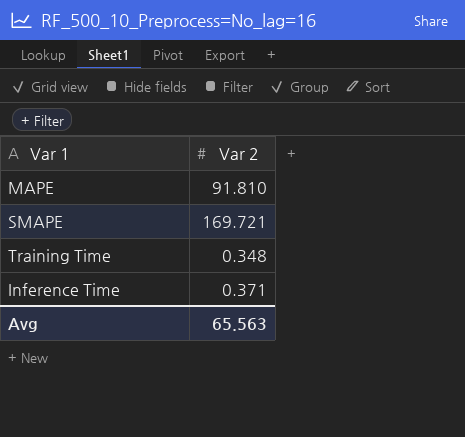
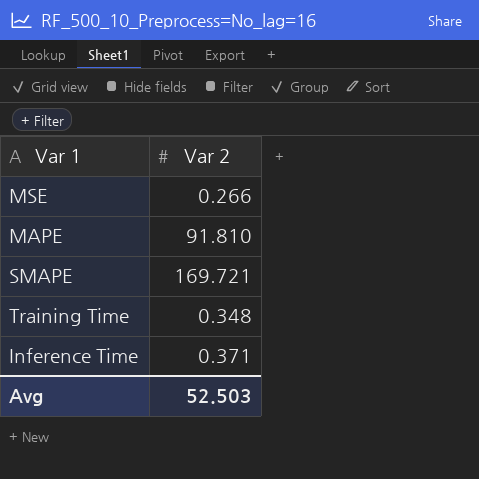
row MSE: none -> 0.266
Avg | Var 2: 65.563 -> 52.503

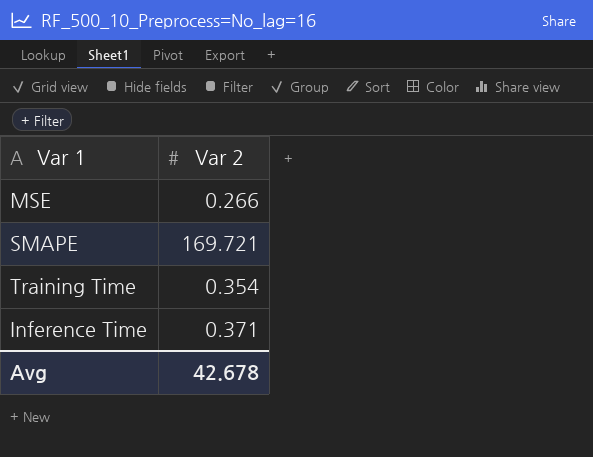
row MAPE: 91.810 -> none
Training Time | Var 2: 0.348 -> 0.354
Avg | Var 2: 52.503 -> 42.678

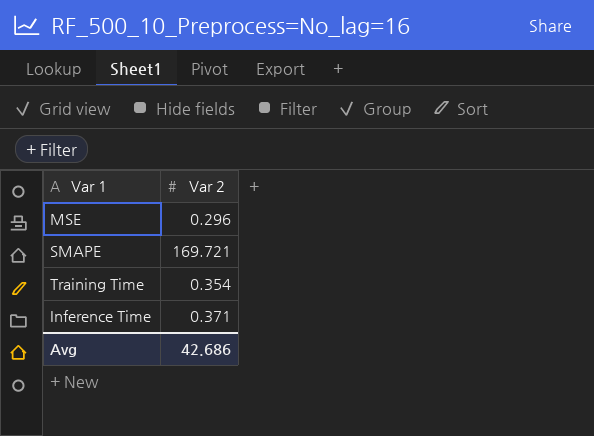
MSE | Var 2: 0.266 -> 0.296
Avg | Var 2: 42.678 -> 42.686

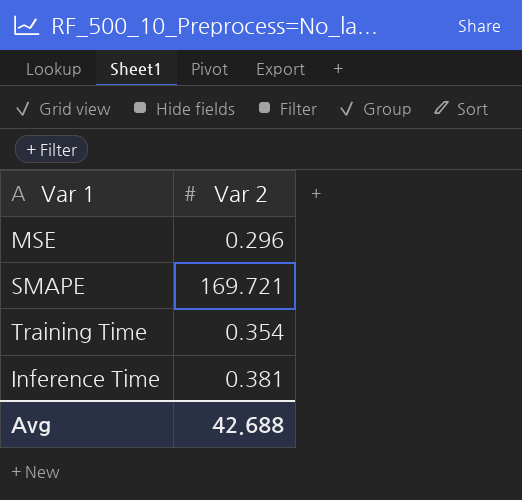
Inference Time | Var 2: 0.371 -> 0.381
Avg | Var 2: 42.686 -> 42.688

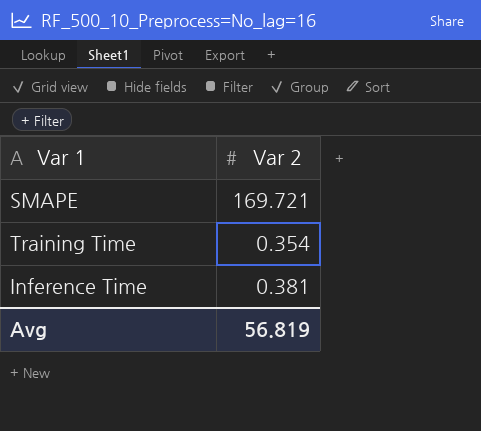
row MSE: 0.296 -> none
Avg | Var 2: 42.688 -> 56.819

